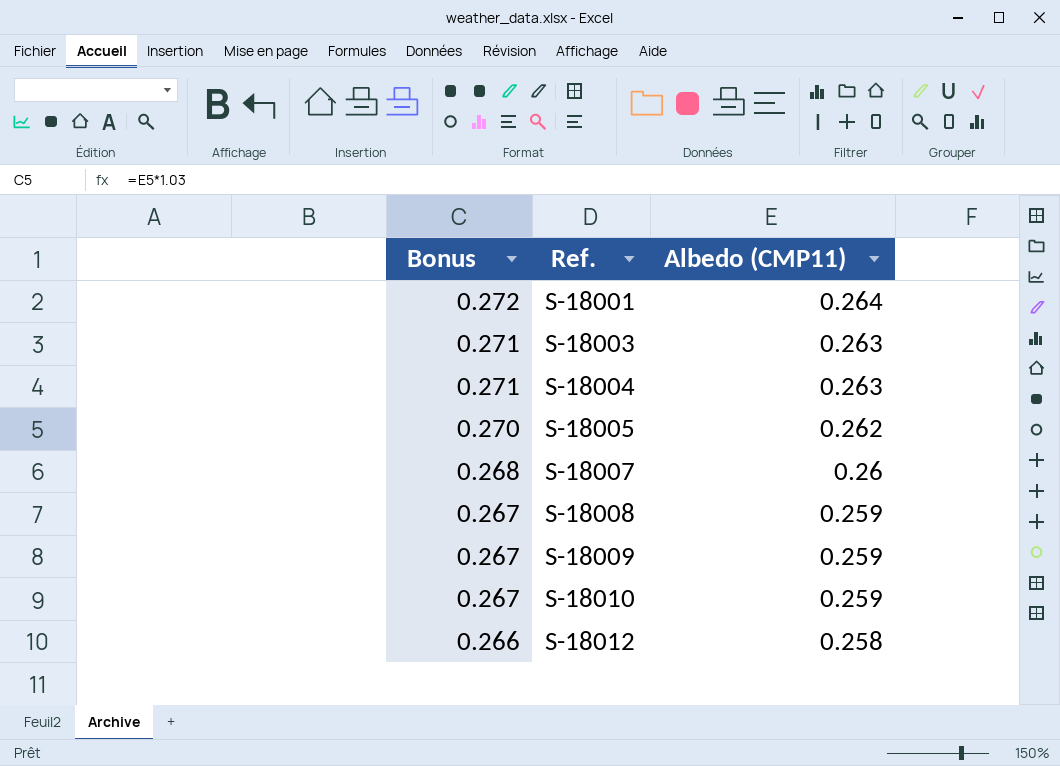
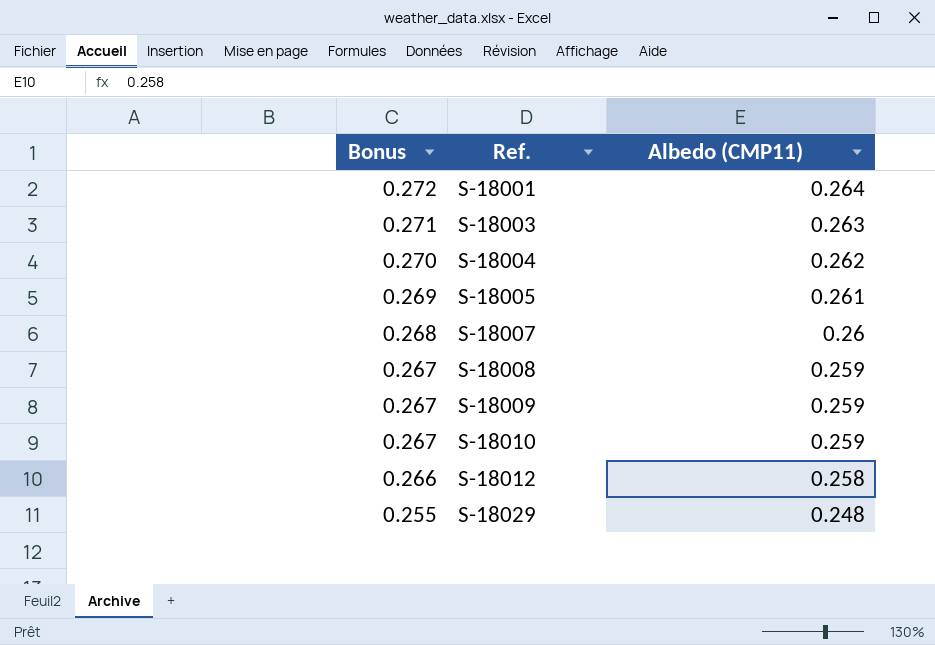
S-18004 | Bonus: 0.271 -> 0.270
S-18004 | Albedo (CMP11): 0.263 -> 0.262
S-18005 | Bonus: 0.270 -> 0.269
S-18005 | Albedo (CMP11): 0.262 -> 0.261
row S-18029: none -> 0.255 | 0.248

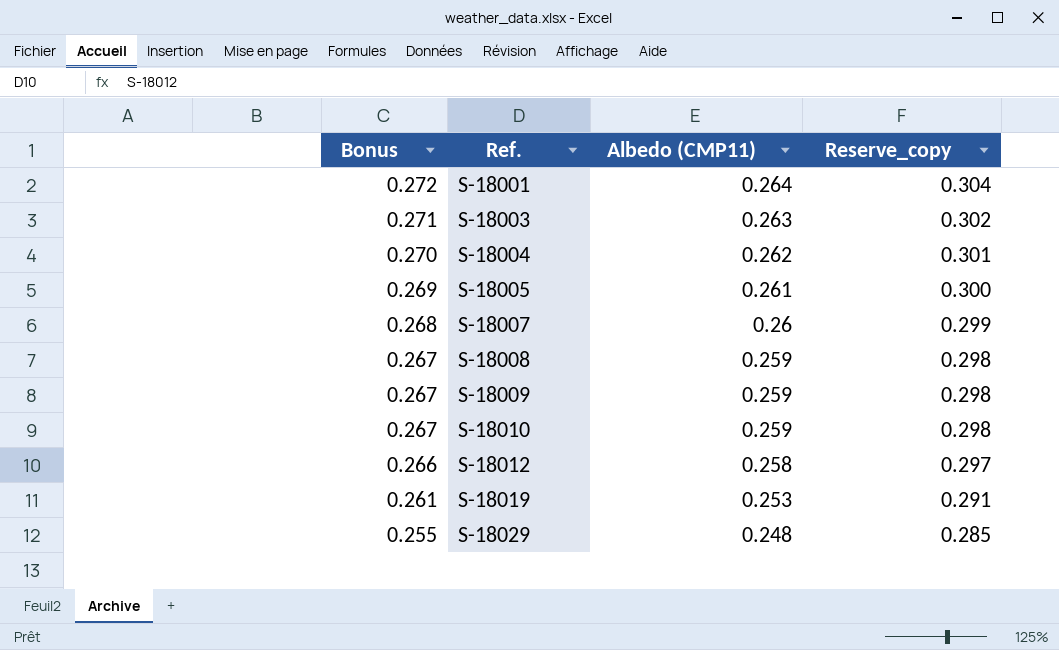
column Reserve_copy | formula: none -> [Albedo (CMP11)] * 1.15
row S-18019: none -> 0.261 | 0.253 | 0.291

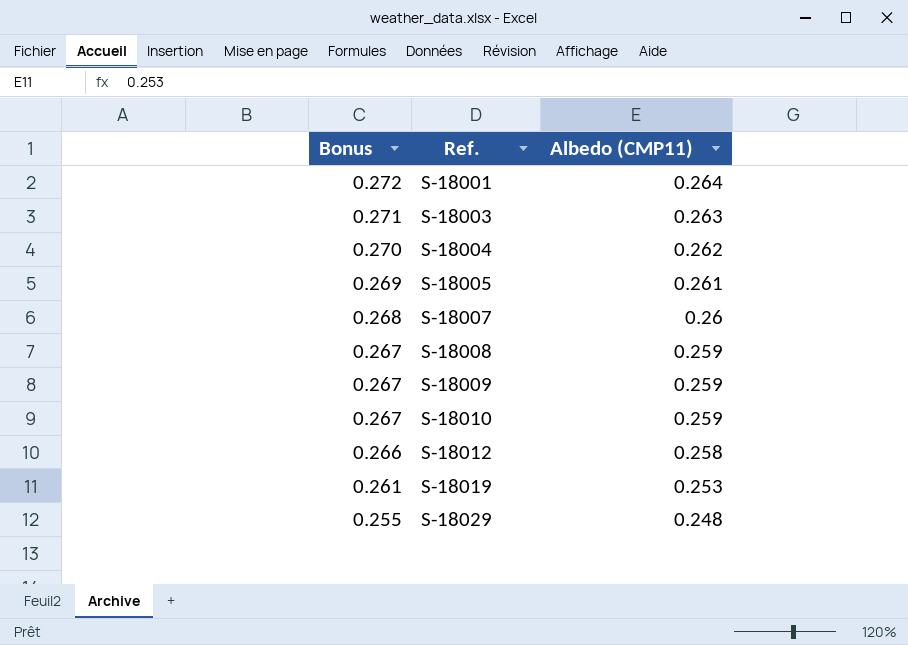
column Reserve_copy | formula: [Albedo (CMP11)] * 1.15 -> none

